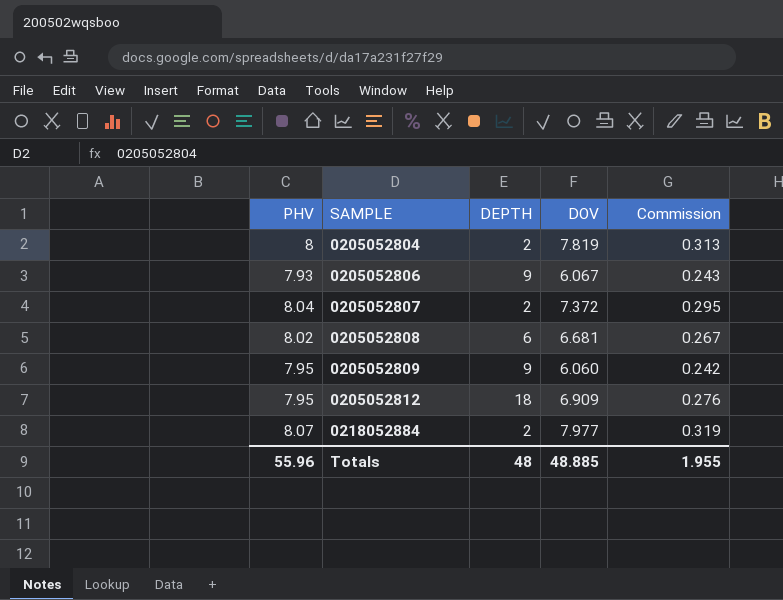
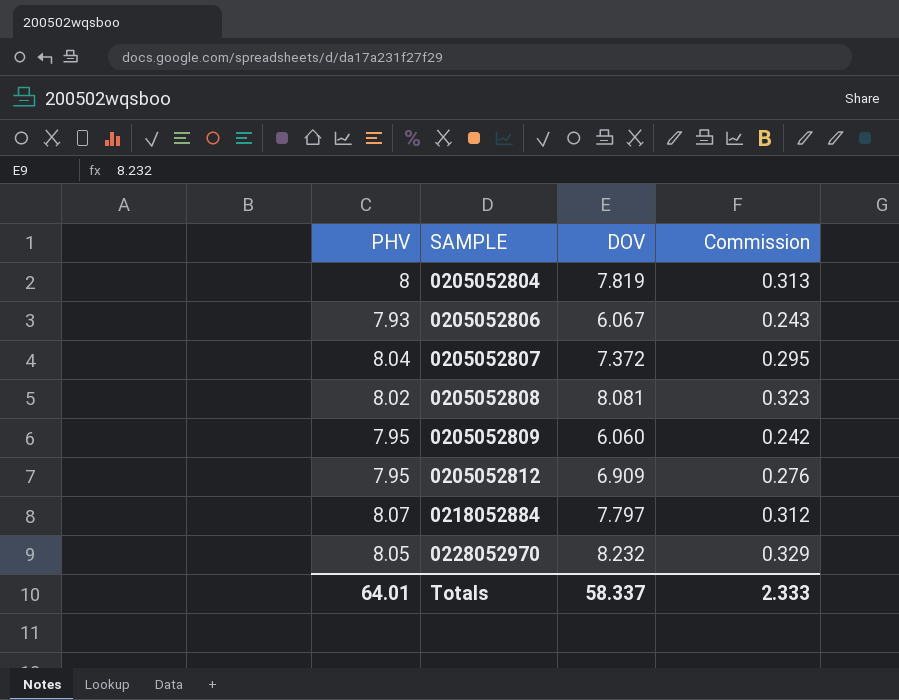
column DEPTH | position: 3 -> none
0205052808 | DOV: 6.681 -> 8.081
0205052808 | Commission: 0.267 -> 0.323
0218052884 | DOV: 7.977 -> 7.797
0218052884 | Commission: 0.319 -> 0.312
row 0228052970: none -> 8.05 | 8.232 | 0.329
Totals | PHV: 55.96 -> 64.01
Totals | DOV: 48.885 -> 58.337
Totals | Commission: 1.955 -> 2.333

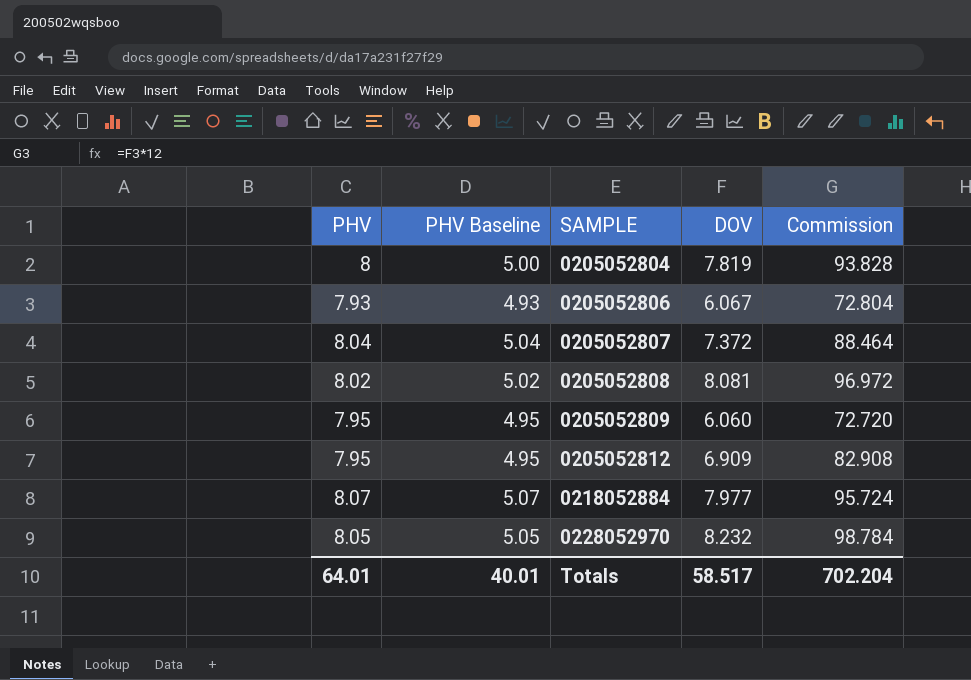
column PHV Baseline | formula: none -> [PHV] - 3
column Commission | formula: [DOV] * 0.04 -> [DOV] * 12
0218052884 | DOV: 7.797 -> 7.977
Totals | DOV: 58.337 -> 58.517
Totals | Commission: 2.333 -> 702.204

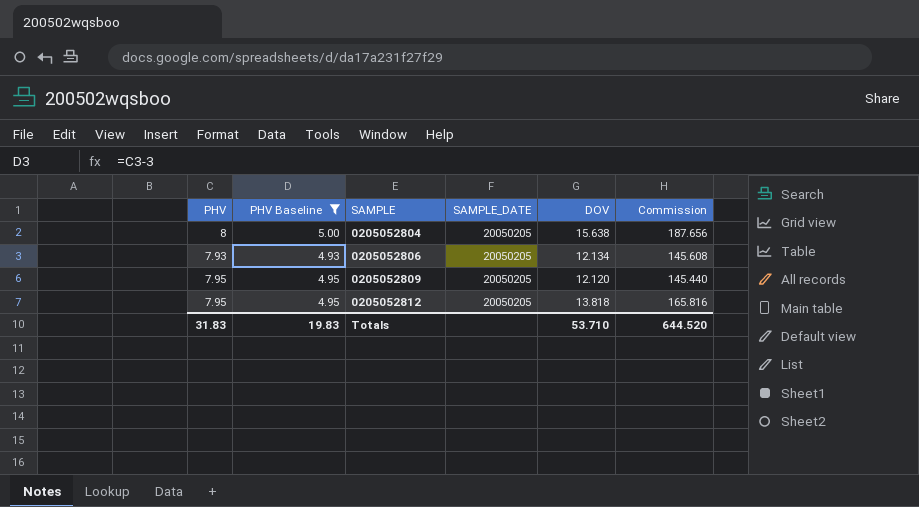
filter: none -> PHV Baseline <= 5.00
column SAMPLE_DATE | position: none -> 4
0205052804 | DOV: 7.819 -> 15.638
0205052804 | Commission: 93.828 -> 187.656
0205052806 | DOV: 6.067 -> 12.134
0205052806 | Commission: 72.804 -> 145.608
0205052809 | DOV: 6.060 -> 12.120
0205052809 | Commission: 72.720 -> 145.440
0205052812 | DOV: 6.909 -> 13.818
0205052812 | Commission: 82.908 -> 165.816
Totals | PHV: 64.01 -> 31.83
Totals | PHV Baseline: 40.01 -> 19.83
Totals | DOV: 58.517 -> 53.710
Totals | Commission: 702.204 -> 644.520

